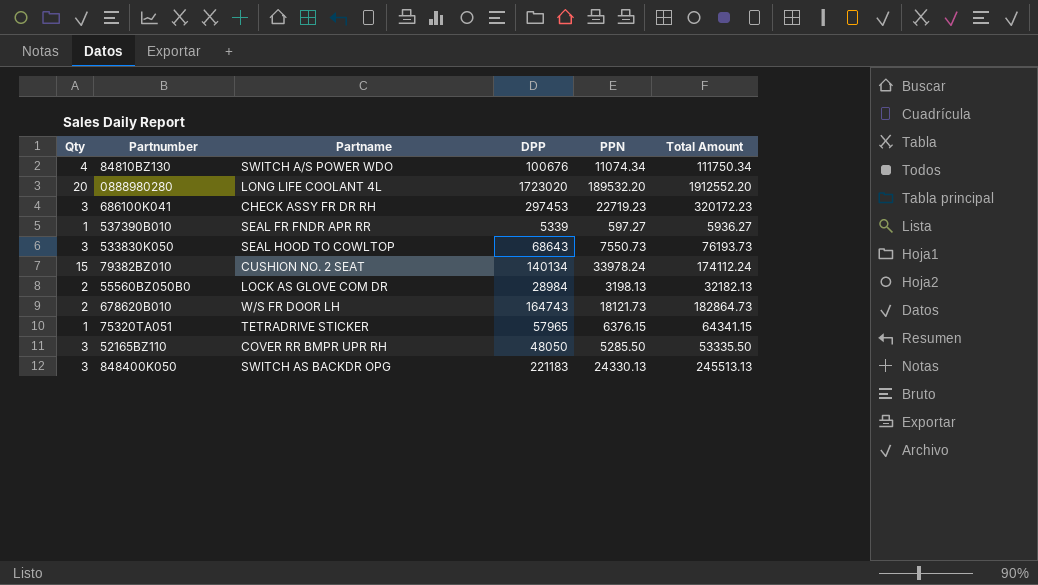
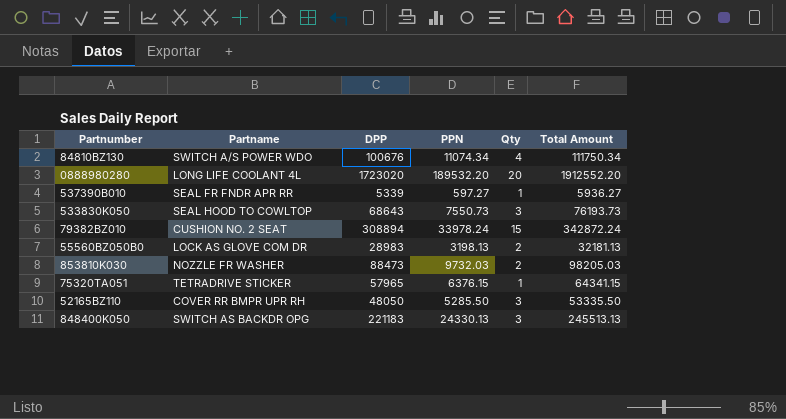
column Qty | position: 1 -> 5
row 686100K041: 3 | CHECK ASSY FR DR RH | 297453 | 22719.23 | 320172.23 -> none
row 678620B010: 2 | W/S FR DOOR LH | 164743 | 18121.73 | 182864.73 -> none
79382BZ010 | DPP: 140134 -> 308894
79382BZ010 | Total Amount: 174112.24 -> 342872.24
55560BZ050B0 | DPP: 28984 -> 28983
55560BZ050B0 | Total Amount: 32182.13 -> 32181.13
row 853810K030: none -> NOZZLE FR WASHER | 88473 | 9732.03 | 2 | 98205.03

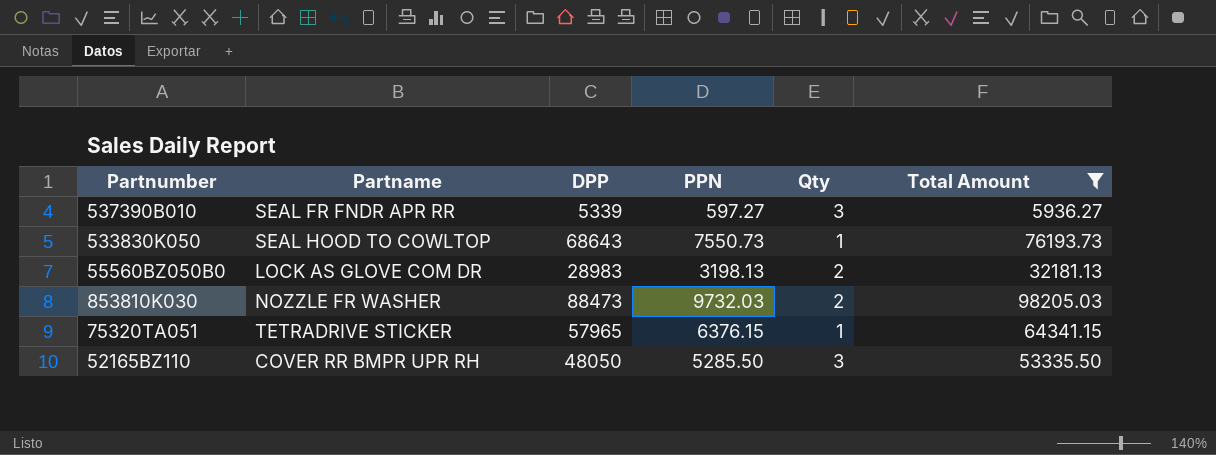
filter: none -> Total Amount <= 98205.03
537390B010 | Qty: 1 -> 3
533830K050 | Qty: 3 -> 1

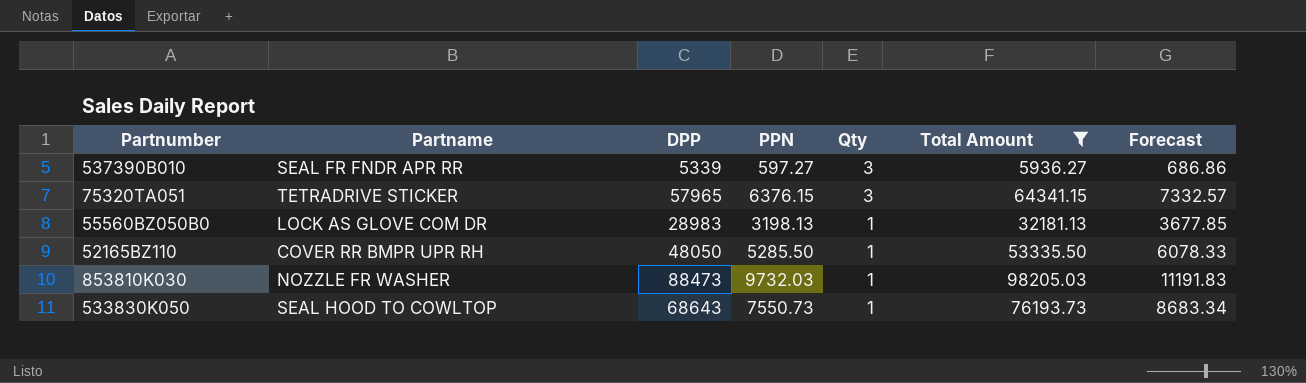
row order: none -> Qty descending
column Forecast | formula: none -> [PPN] * 1.15
75320TA051 | Qty: 1 -> 3
55560BZ050B0 | Qty: 2 -> 1
52165BZ110 | Qty: 3 -> 1
853810K030 | Qty: 2 -> 1

